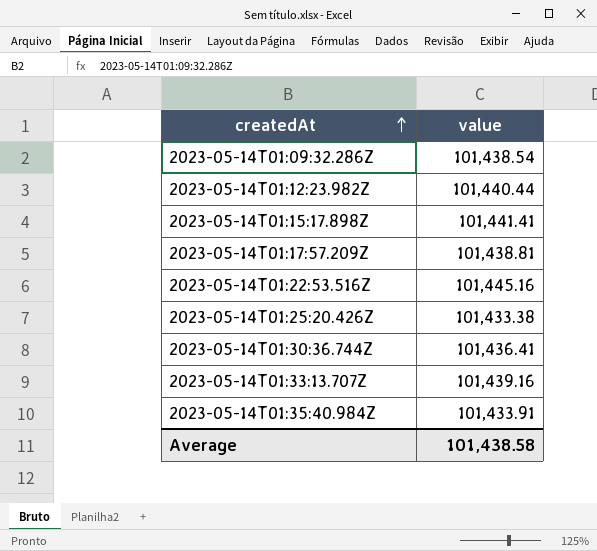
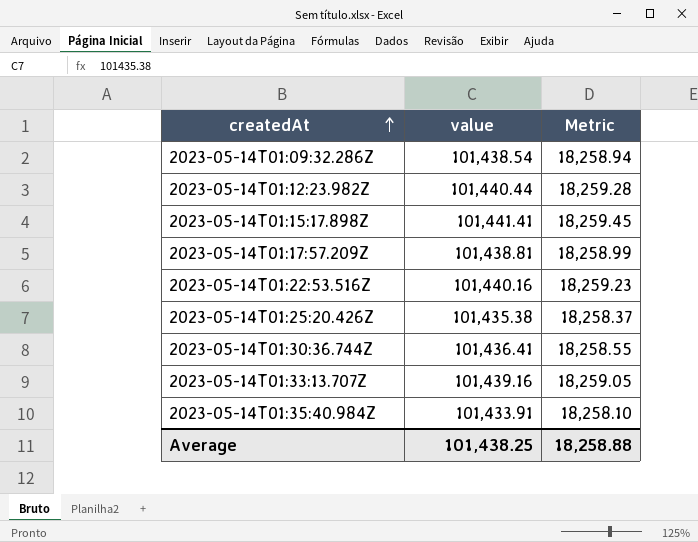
column Metric | formula: none -> [value] * 0.18
2023-05-14T01:22:53.516Z | value: 101,445.16 -> 101,440.16
2023-05-14T01:25:20.426Z | value: 101,433.38 -> 101,435.38
Average | value: 101,438.58 -> 101,438.25

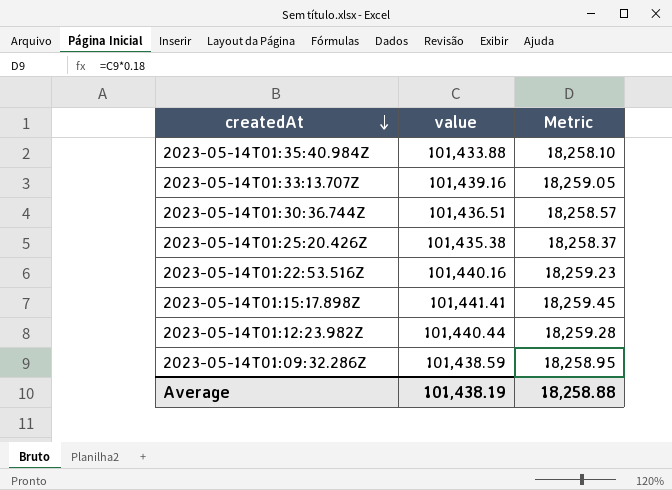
row order: createdAt ascending -> createdAt descending
row 2023-05-14T01:17:57.209Z: 101,438.81 | 18,258.99 -> none
2023-05-14T01:35:40.984Z | value: 101,433.91 -> 101,433.88
2023-05-14T01:30:36.744Z | value: 101,436.41 -> 101,436.51
2023-05-14T01:30:36.744Z | Metric: 18,258.55 -> 18,258.57
2023-05-14T01:09:32.286Z | value: 101,438.54 -> 101,438.59
2023-05-14T01:09:32.286Z | Metric: 18,258.94 -> 18,258.95
Average | value: 101,438.25 -> 101,438.19

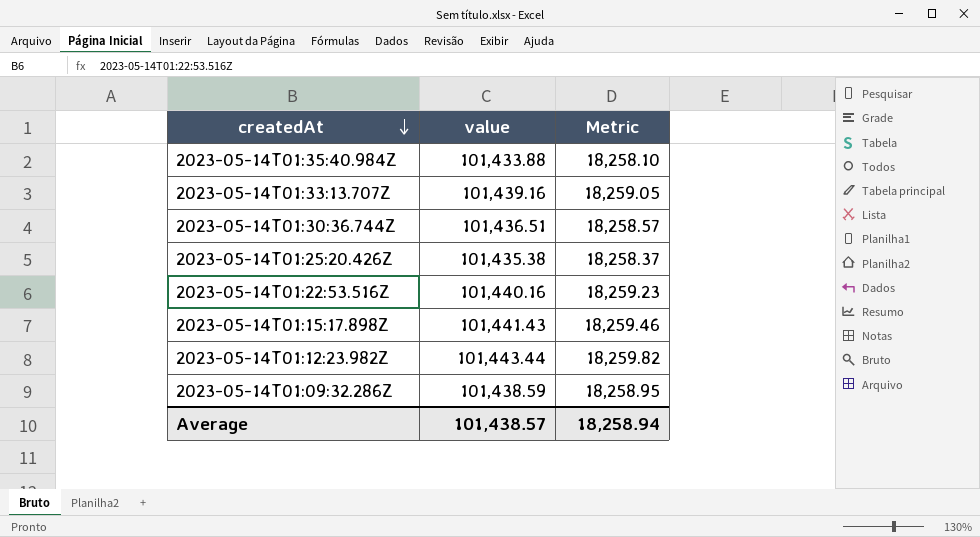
2023-05-14T01:15:17.898Z | value: 101,441.41 -> 101,441.43
2023-05-14T01:15:17.898Z | Metric: 18,259.45 -> 18,259.46
2023-05-14T01:12:23.982Z | value: 101,440.44 -> 101,443.44
2023-05-14T01:12:23.982Z | Metric: 18,259.28 -> 18,259.82
Average | value: 101,438.19 -> 101,438.57
Average | Metric: 18,258.88 -> 18,258.94

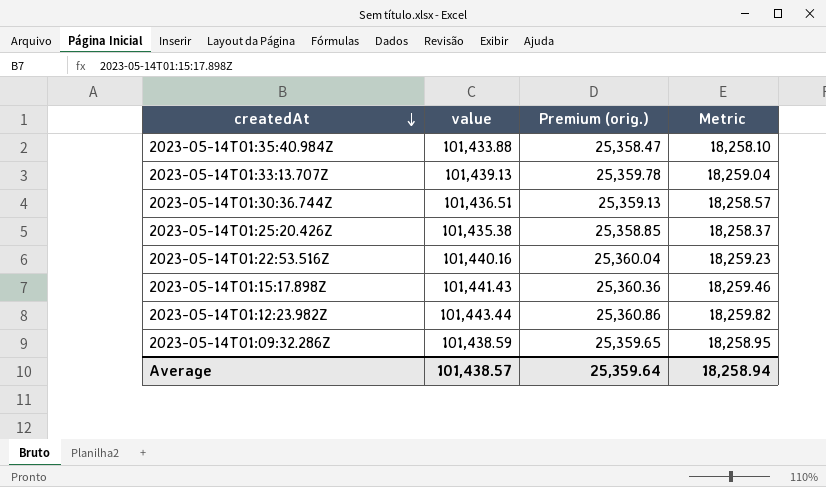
column Premium (orig.) | formula: none -> [value] * 0.25
2023-05-14T01:33:13.707Z | value: 101,439.16 -> 101,439.13
2023-05-14T01:33:13.707Z | Metric: 18,259.05 -> 18,259.04

